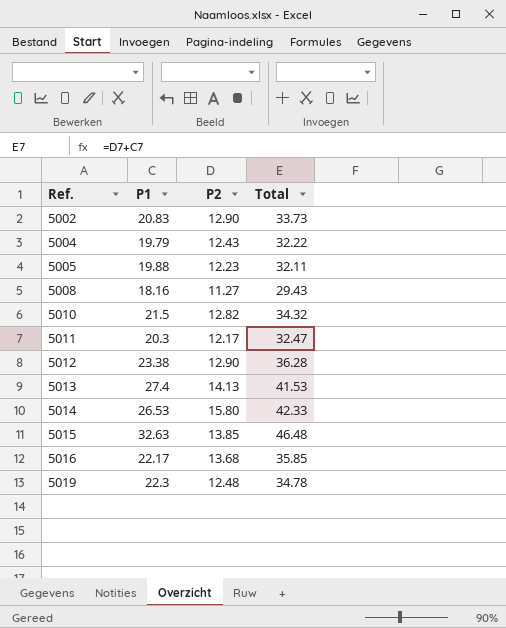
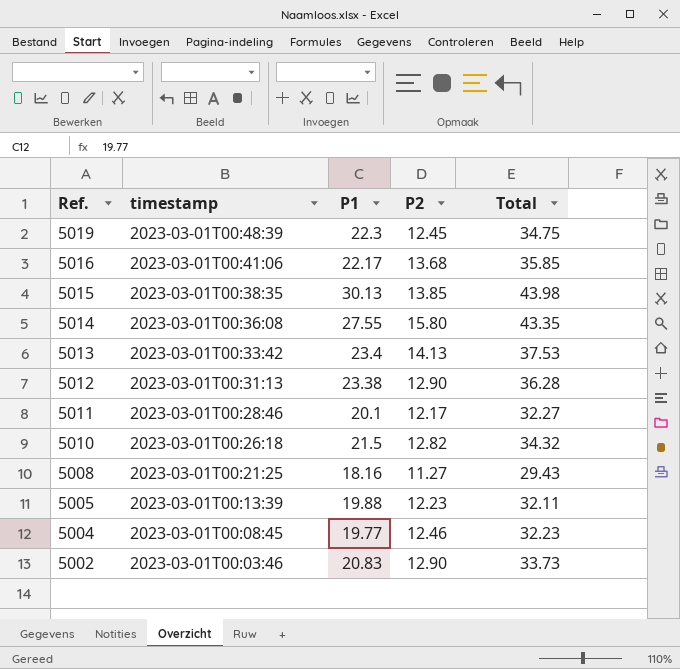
row order: Ref. ascending -> Ref. descending
column timestamp | position: none -> 2
5019 | P2: 12.48 -> 12.45
5019 | Total: 34.78 -> 34.75
5015 | P1: 32.63 -> 30.13
5015 | Total: 46.48 -> 43.98
5014 | P1: 26.53 -> 27.55
5014 | Total: 42.33 -> 43.35
5013 | P1: 27.4 -> 23.4
5013 | Total: 41.53 -> 37.53
5011 | P1: 20.3 -> 20.1
5011 | Total: 32.47 -> 32.27
5004 | P1: 19.79 -> 19.77
5004 | P2: 12.43 -> 12.46
5004 | Total: 32.22 -> 32.23

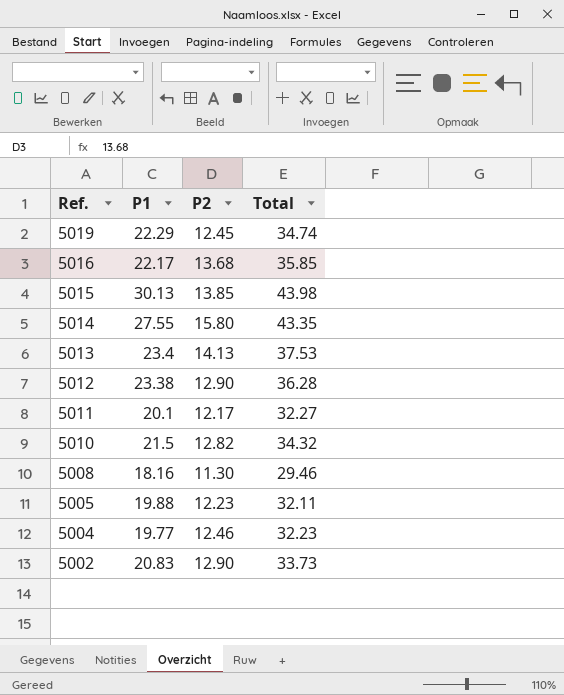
column timestamp | position: 2 -> none
5019 | P1: 22.3 -> 22.29
5019 | Total: 34.75 -> 34.74
5008 | P2: 11.27 -> 11.30
5008 | Total: 29.43 -> 29.46

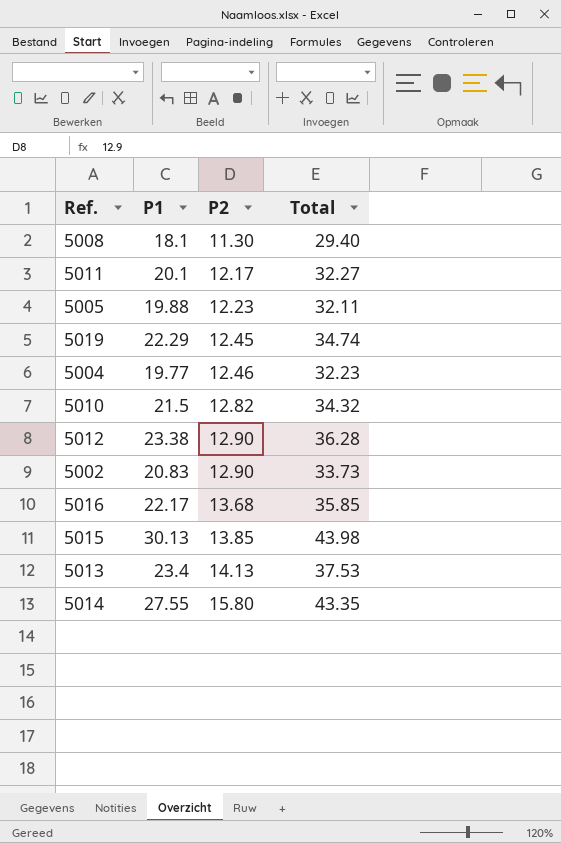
row order: Ref. descending -> P2 ascending
5008 | P1: 18.16 -> 18.1
5008 | Total: 29.46 -> 29.40

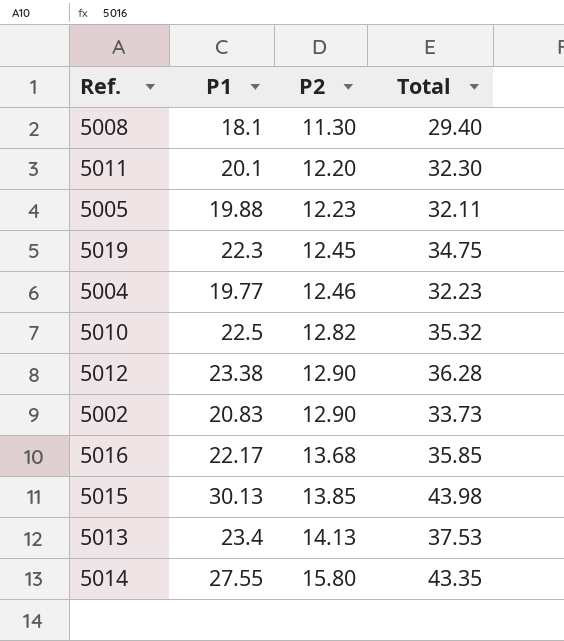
5011 | P2: 12.17 -> 12.20
5011 | Total: 32.27 -> 32.30
5019 | P1: 22.29 -> 22.3
5019 | Total: 34.74 -> 34.75
5010 | P1: 21.5 -> 22.5
5010 | Total: 34.32 -> 35.32

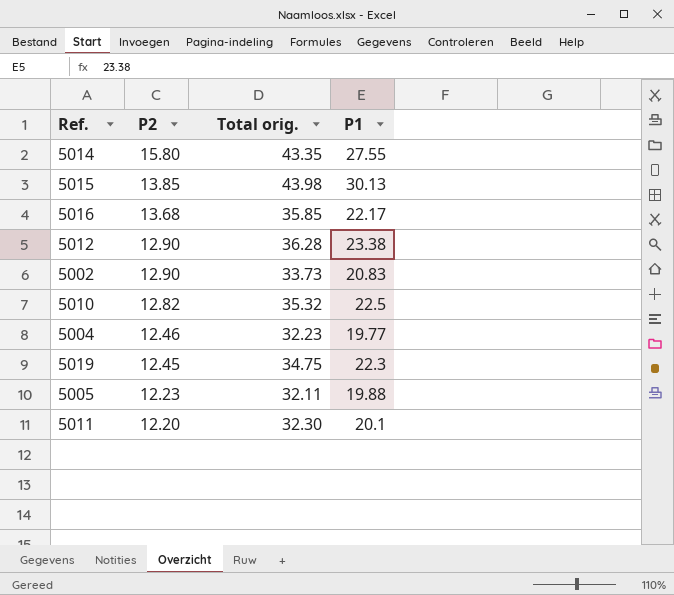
row order: P2 ascending -> P2 descending
column name: Total -> Total orig.
column P1 | position: 2 -> 4
row 5008: 18.1 | 11.30 | 29.40 -> none
row 5013: 23.4 | 14.13 | 37.53 -> none

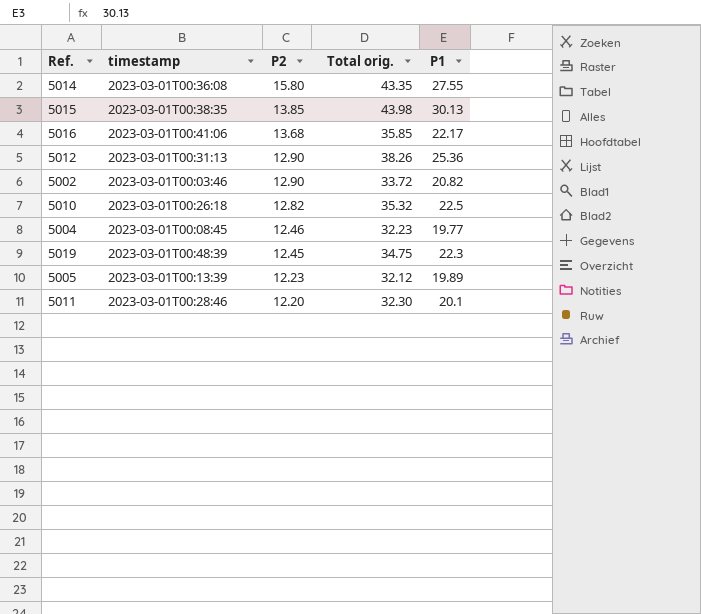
column timestamp | position: none -> 2
5012 | Total orig.: 36.28 -> 38.26
5012 | P1: 23.38 -> 25.36
5002 | Total orig.: 33.73 -> 33.72
5002 | P1: 20.83 -> 20.82
5005 | Total orig.: 32.11 -> 32.12
5005 | P1: 19.88 -> 19.89

